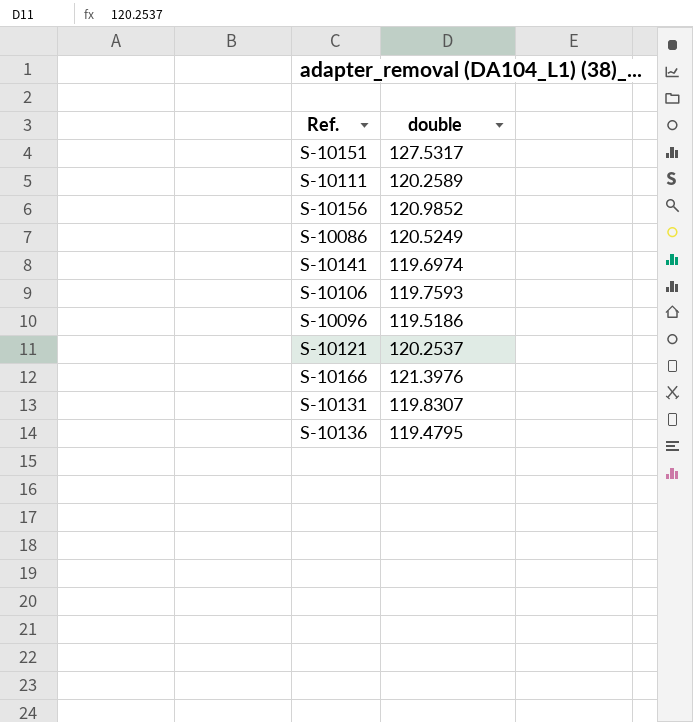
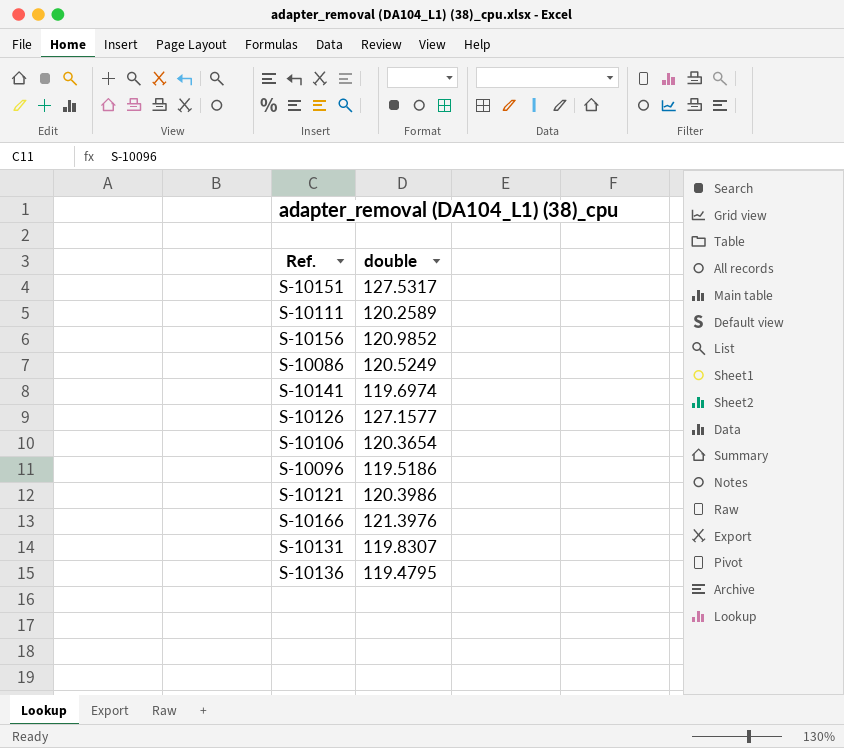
row S-10126: none -> 127.1577
S-10106 | double: 119.7593 -> 120.3654
S-10121 | double: 120.2537 -> 120.3986

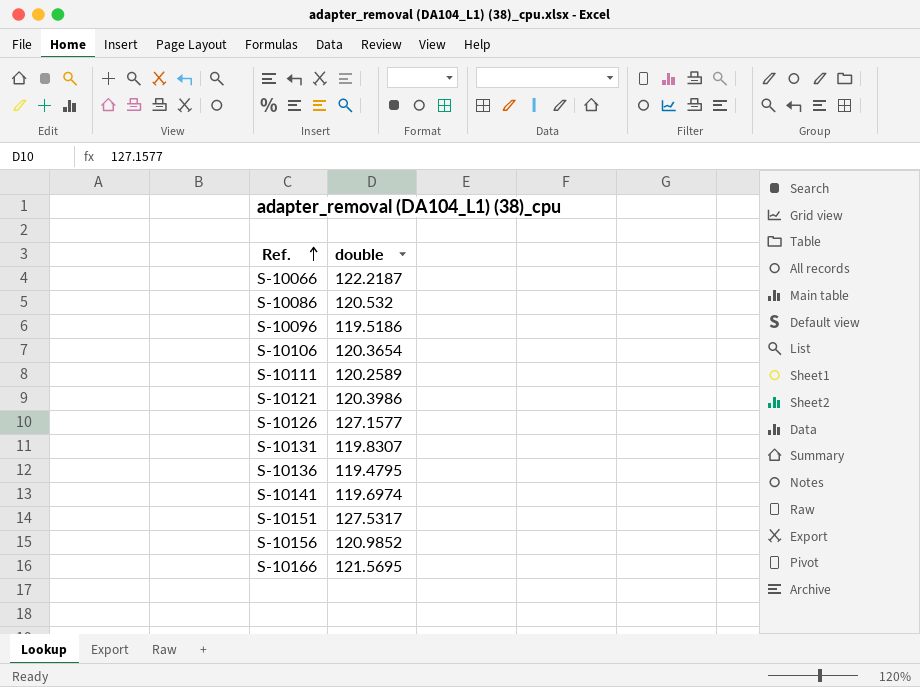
row order: none -> Ref. ascending
row S-10066: none -> 122.2187
S-10086 | double: 120.5249 -> 120.532
S-10166 | double: 121.3976 -> 121.5695

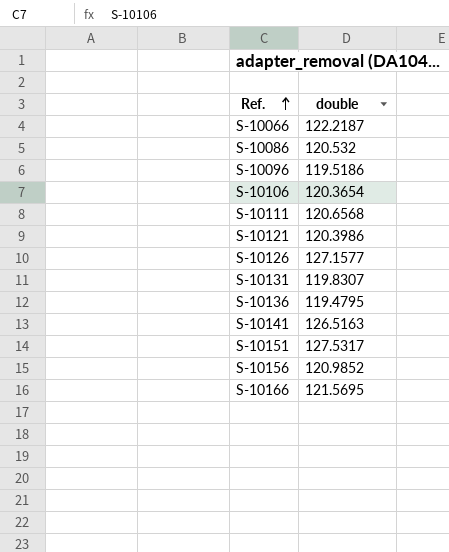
S-10111 | double: 120.2589 -> 120.6568
S-10141 | double: 119.6974 -> 126.5163

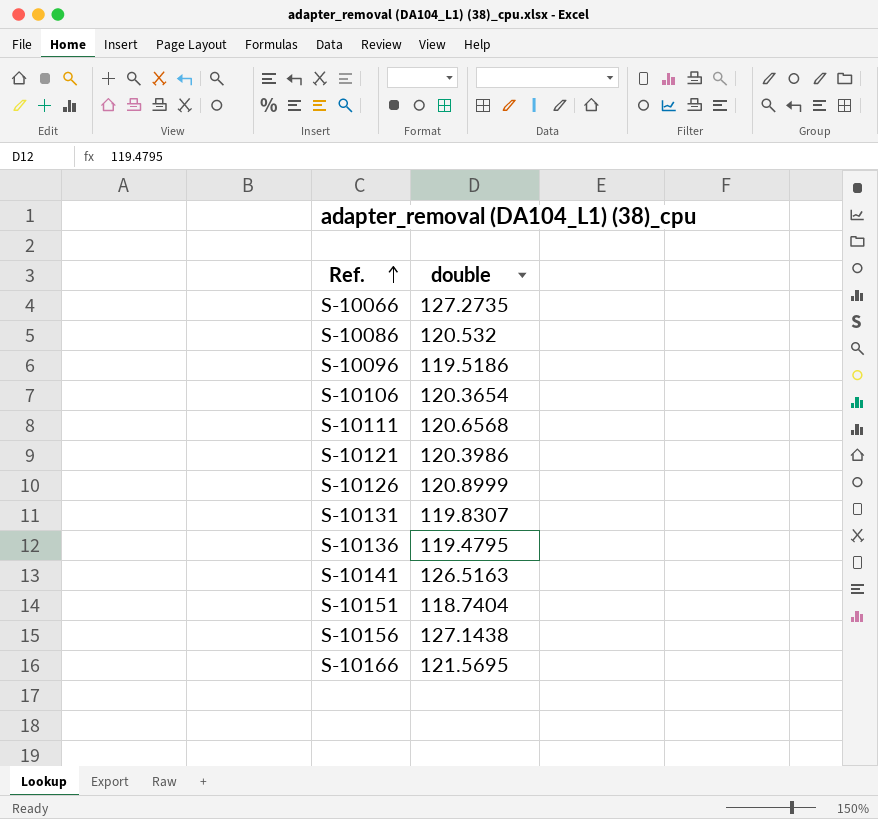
S-10066 | double: 122.2187 -> 127.2735
S-10126 | double: 127.1577 -> 120.8999
S-10151 | double: 127.5317 -> 118.7404
S-10156 | double: 120.9852 -> 127.1438

